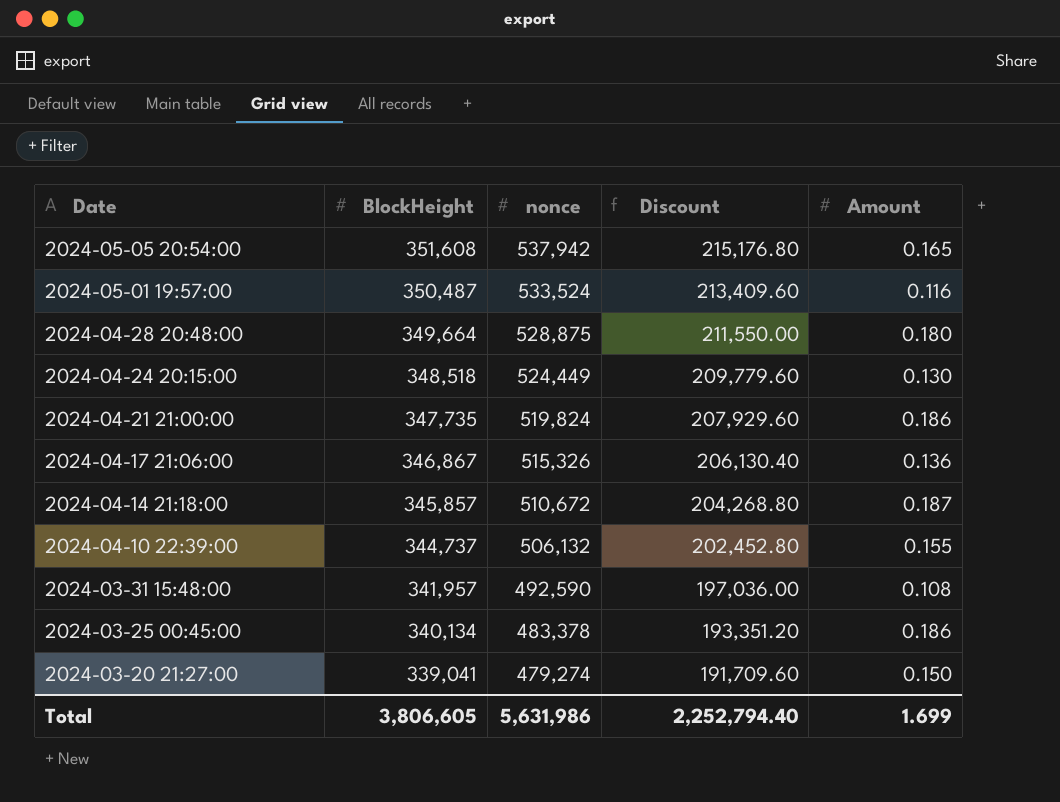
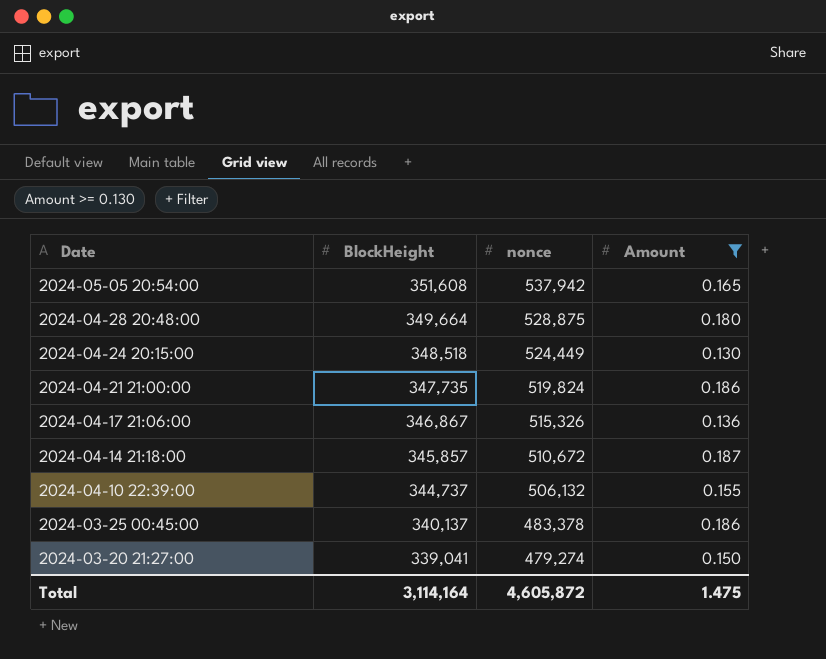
filter: none -> Amount >= 0.130
column Discount | formula: [nonce] * 0.4 -> none
2024-03-25 00:45:00 | BlockHeight: 340,134 -> 340,137
Total | BlockHeight: 3,806,605 -> 3,114,164
Total | nonce: 5,631,986 -> 4,605,872
Total | Amount: 1.699 -> 1.475

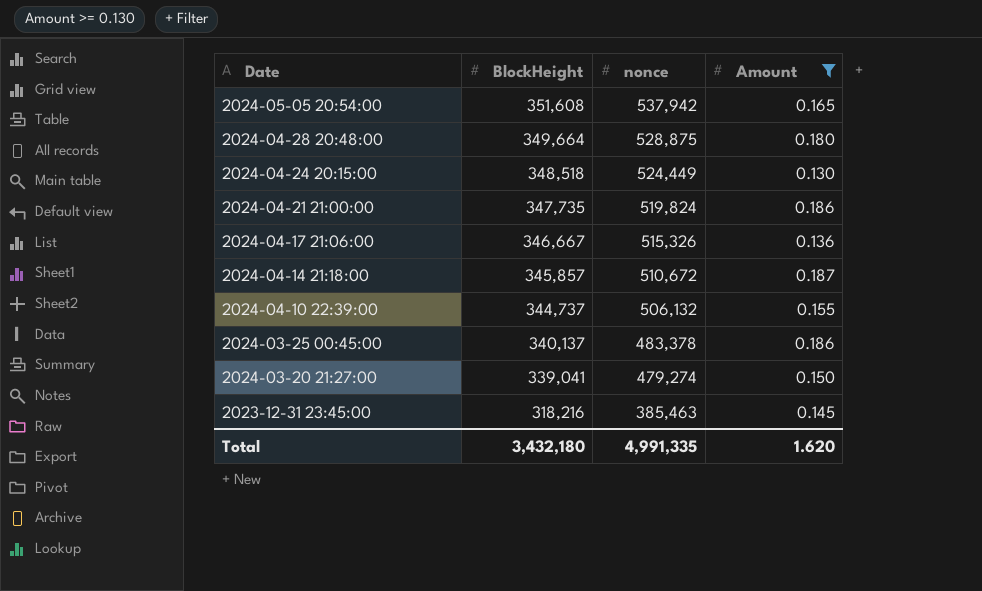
2024-04-17 21:06:00 | BlockHeight: 346,867 -> 346,667
row 2023-12-31 23:45:00: none -> 318,216 | 385,463 | 0.145
Total | BlockHeight: 3,114,164 -> 3,432,180
Total | nonce: 4,605,872 -> 4,991,335
Total | Amount: 1.475 -> 1.620

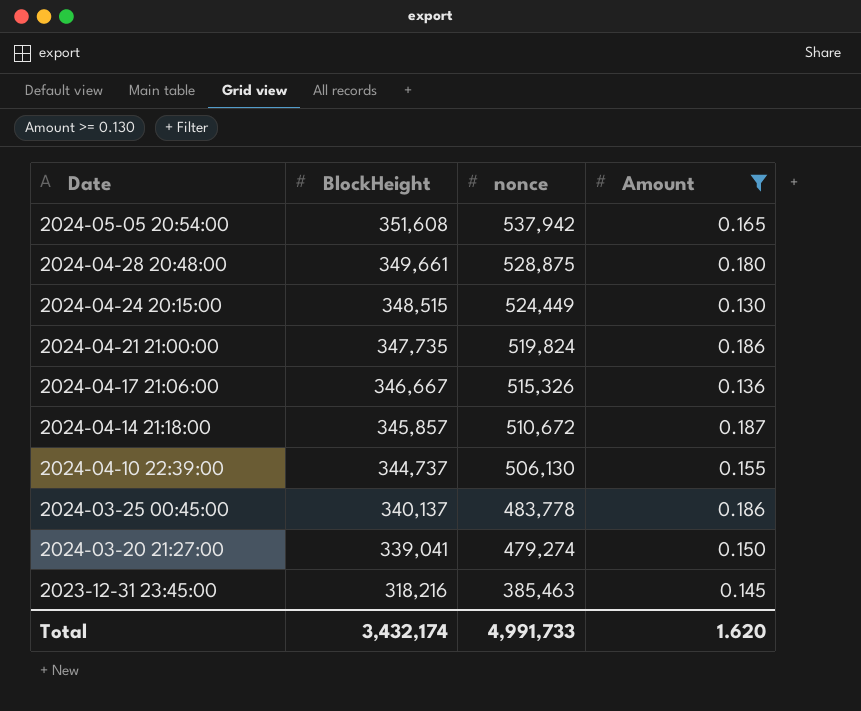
2024-04-28 20:48:00 | BlockHeight: 349,664 -> 349,661
2024-04-24 20:15:00 | BlockHeight: 348,518 -> 348,515
2024-04-10 22:39:00 | nonce: 506,132 -> 506,130
2024-03-25 00:45:00 | nonce: 483,378 -> 483,778
Total | BlockHeight: 3,432,180 -> 3,432,174
Total | nonce: 4,991,335 -> 4,991,733

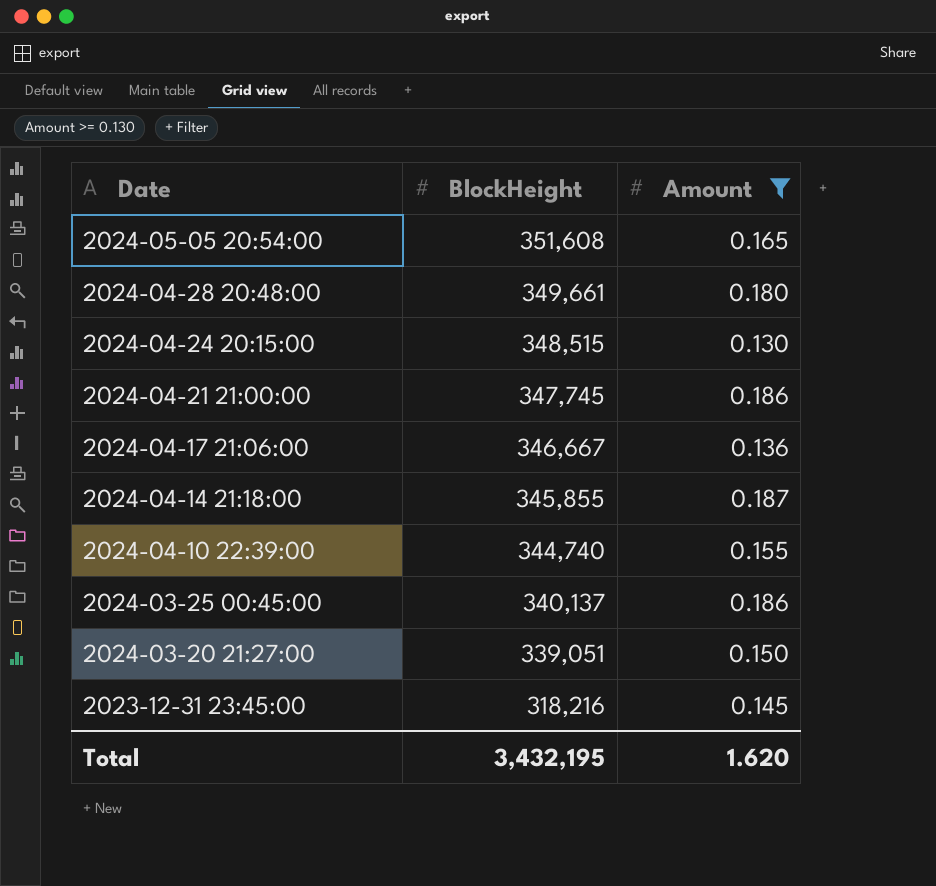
column nonce | position: 3 -> none
2024-04-21 21:00:00 | BlockHeight: 347,735 -> 347,745
2024-04-14 21:18:00 | BlockHeight: 345,857 -> 345,855
2024-04-10 22:39:00 | BlockHeight: 344,737 -> 344,740
2024-03-20 21:27:00 | BlockHeight: 339,041 -> 339,051
Total | BlockHeight: 3,432,174 -> 3,432,195

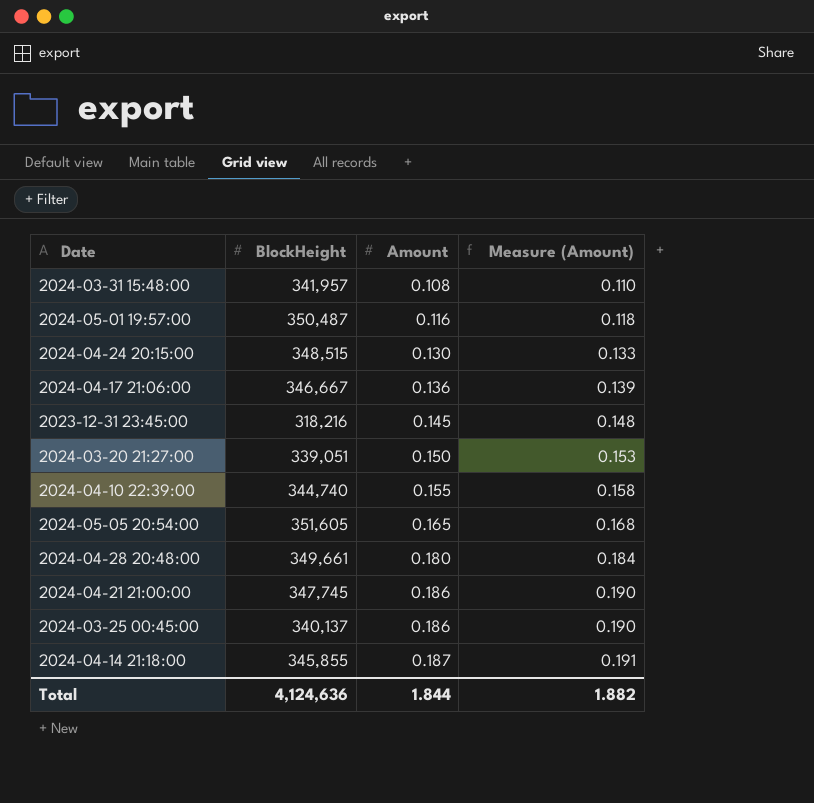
filter: Amount >= 0.130 -> none
row order: Date descending -> Amount ascending
column Measure (Amount) | formula: none -> [Amount] * 1.02
2024-05-05 20:54:00 | BlockHeight: 351,608 -> 351,605
Total | BlockHeight: 3,432,195 -> 4,124,636
Total | Amount: 1.620 -> 1.844

